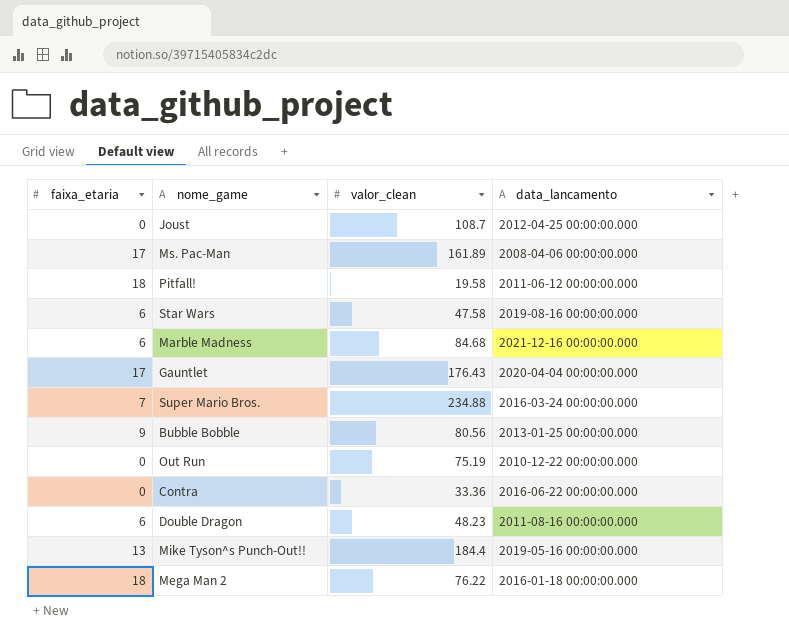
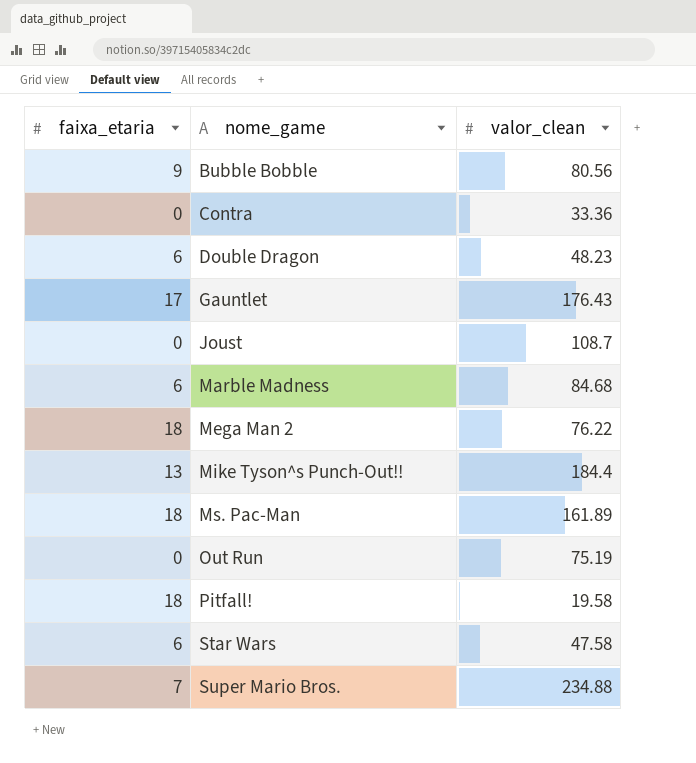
row order: none -> nome_game ascending
column data_lancamento | position: 4 -> none
Ms. Pac-Man | faixa_etaria: 17 -> 18

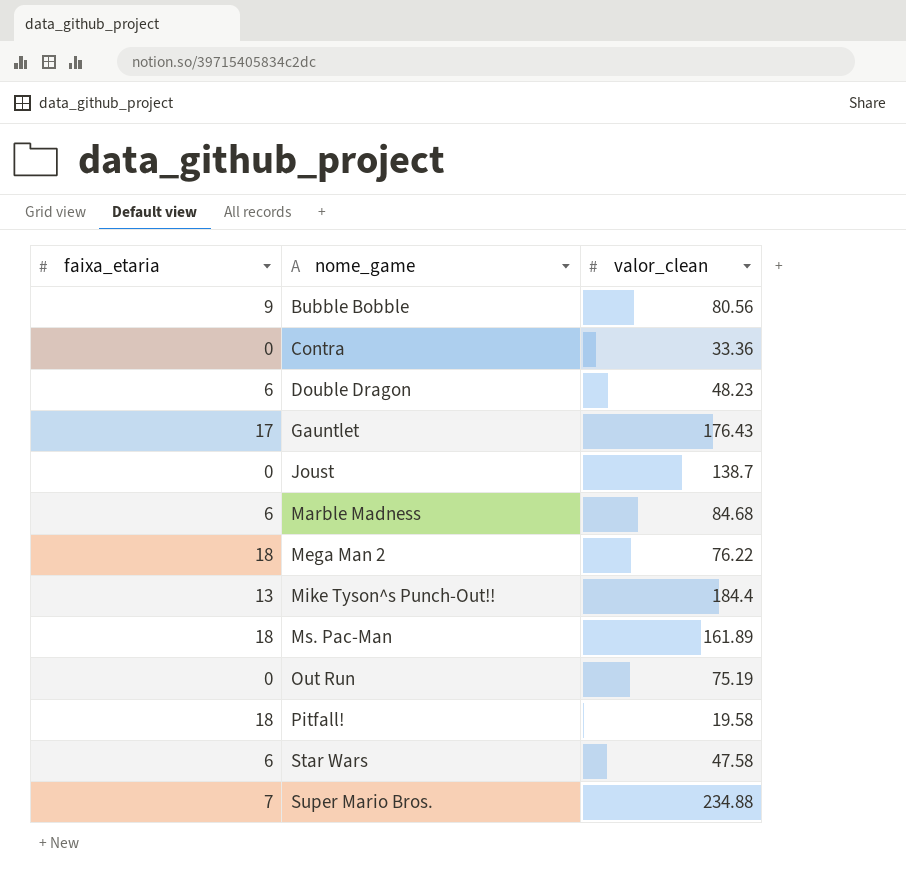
Joust | valor_clean: 108.7 -> 138.7

